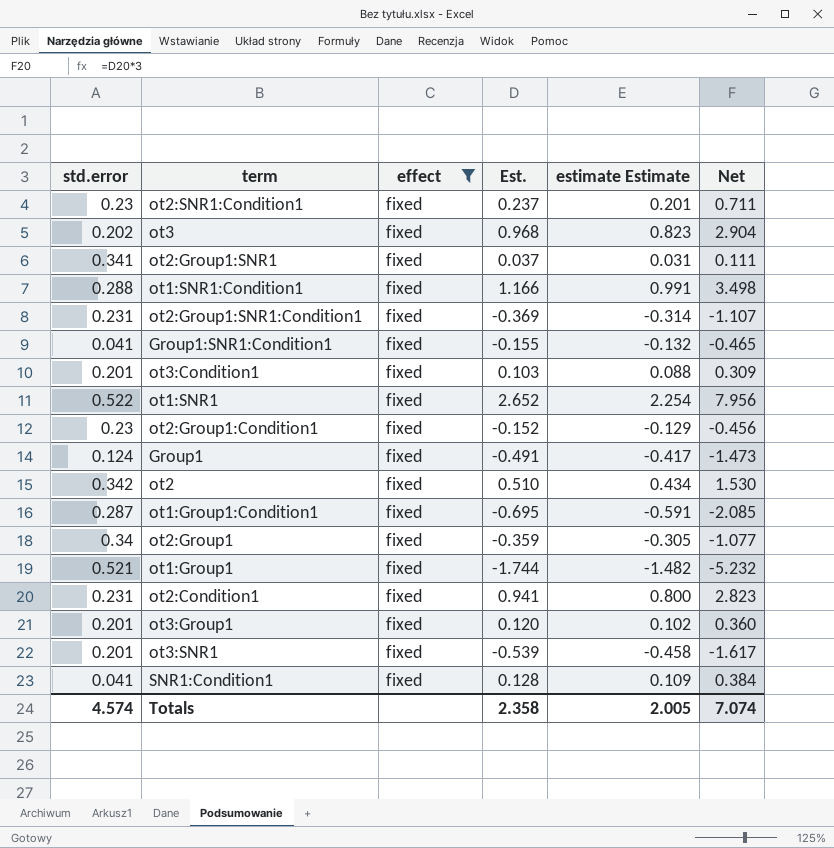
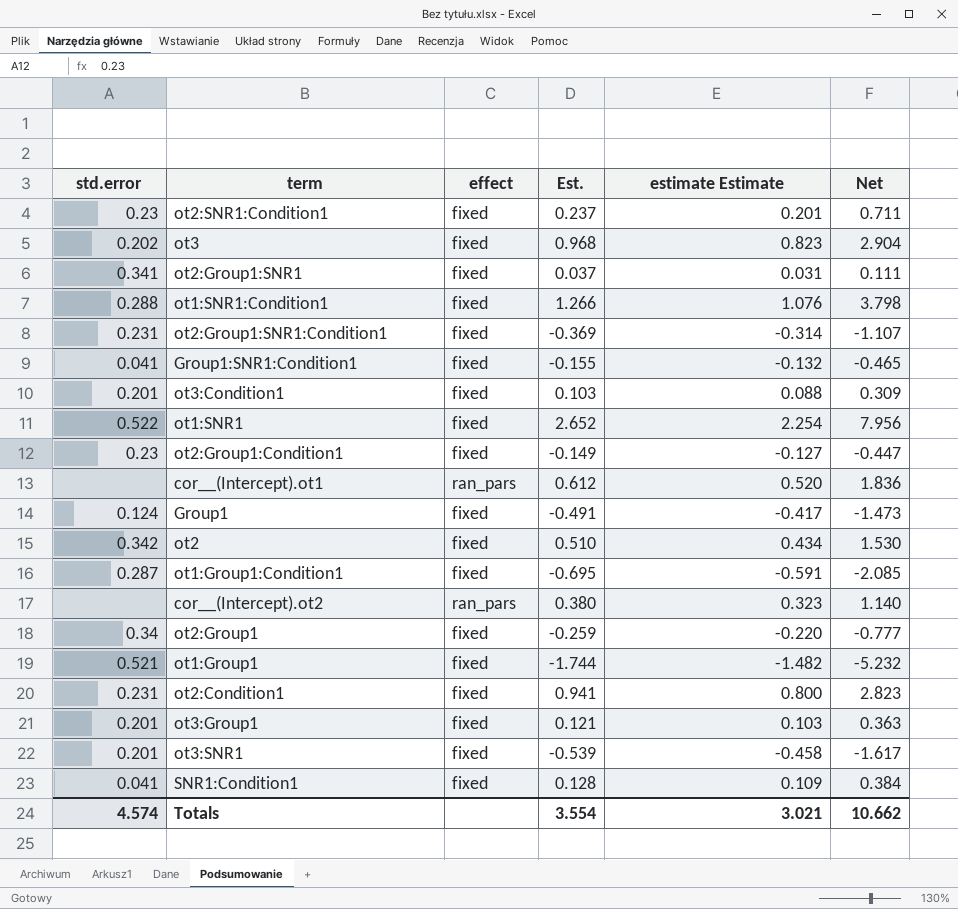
filter: effect = fixed -> none
ot1:SNR1:Condition1 | Est.: 1.166 -> 1.266
ot1:SNR1:Condition1 | estimate Estimate: 0.991 -> 1.076
ot1:SNR1:Condition1 | Net: 3.498 -> 3.798
ot2:Group1:Condition1 | Est.: -0.152 -> -0.149
ot2:Group1:Condition1 | estimate Estimate: -0.129 -> -0.127
ot2:Group1:Condition1 | Net: -0.456 -> -0.447
ot2:Group1 | Est.: -0.359 -> -0.259
ot2:Group1 | estimate Estimate: -0.305 -> -0.220
ot2:Group1 | Net: -1.077 -> -0.777
ot3:Group1 | Est.: 0.120 -> 0.121
ot3:Group1 | estimate Estimate: 0.102 -> 0.103
ot3:Group1 | Net: 0.360 -> 0.363
Totals | Est.: 2.358 -> 3.554
Totals | estimate Estimate: 2.005 -> 3.021
Totals | Net: 7.074 -> 10.662

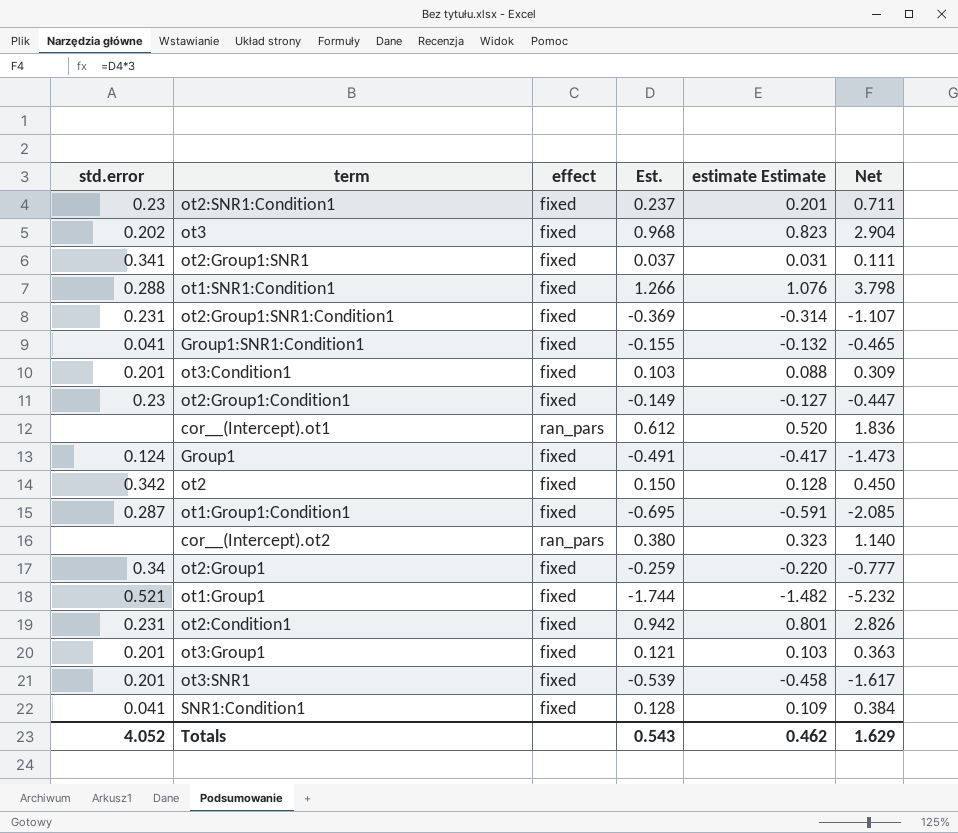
row ot1:SNR1: 0.522 | fixed | 2.652 | 2.254 | 7.956 -> none
ot2 | Est.: 0.510 -> 0.150
ot2 | estimate Estimate: 0.434 -> 0.128
ot2 | Net: 1.530 -> 0.450
ot2:Condition1 | Est.: 0.941 -> 0.942
ot2:Condition1 | estimate Estimate: 0.800 -> 0.801
ot2:Condition1 | Net: 2.823 -> 2.826
Totals | std.error: 4.574 -> 4.052
Totals | Est.: 3.554 -> 0.543
Totals | estimate Estimate: 3.021 -> 0.462
Totals | Net: 10.662 -> 1.629

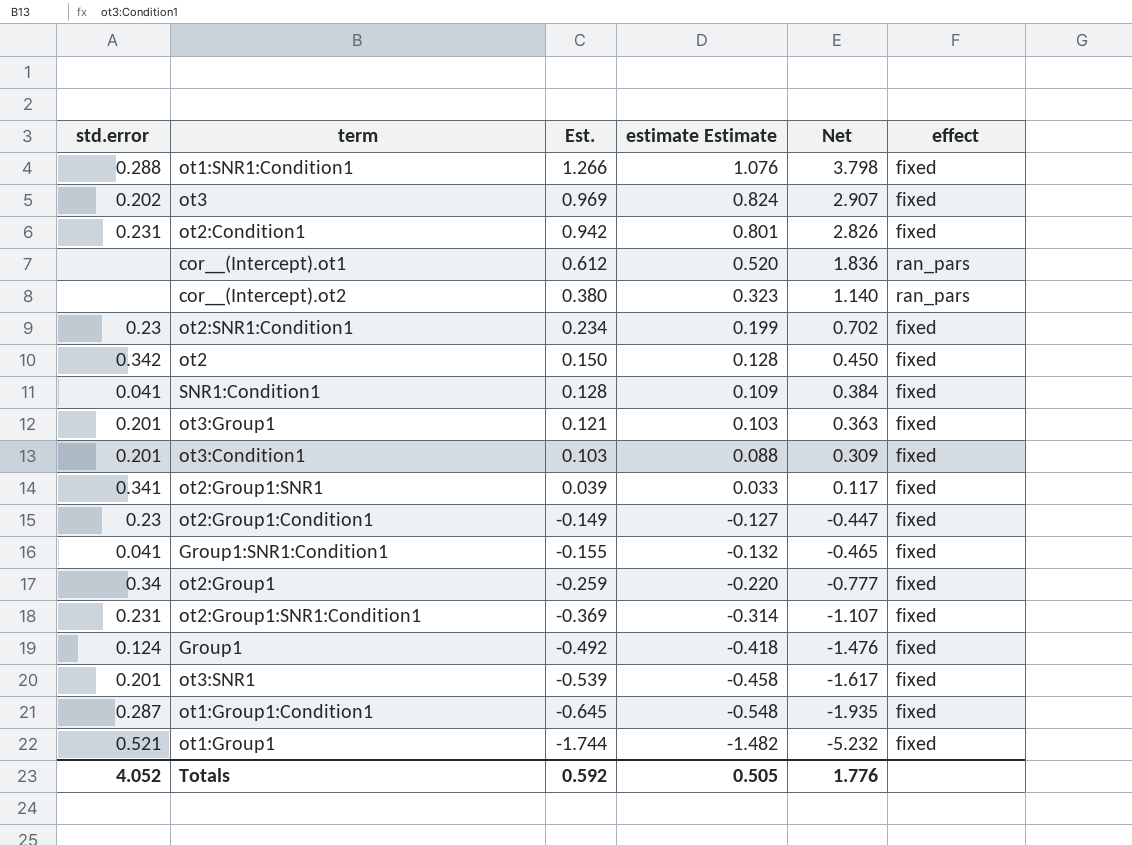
row order: none -> Est. descending
column effect | position: 3 -> 6
ot3 | Est.: 0.968 -> 0.969
ot3 | estimate Estimate: 0.823 -> 0.824
ot3 | Net: 2.904 -> 2.907
ot2:SNR1:Condition1 | Est.: 0.237 -> 0.234
ot2:SNR1:Condition1 | estimate Estimate: 0.201 -> 0.199
ot2:SNR1:Condition1 | Net: 0.711 -> 0.702
ot2:Group1:SNR1 | Est.: 0.037 -> 0.039
ot2:Group1:SNR1 | estimate Estimate: 0.031 -> 0.033
ot2:Group1:SNR1 | Net: 0.111 -> 0.117
Group1 | Est.: -0.491 -> -0.492
Group1 | estimate Estimate: -0.417 -> -0.418
Group1 | Net: -1.473 -> -1.476
ot1:Group1:Condition1 | Est.: -0.695 -> -0.645
ot1:Group1:Condition1 | estimate Estimate: -0.591 -> -0.548
ot1:Group1:Condition1 | Net: -2.085 -> -1.935
Totals | Est.: 0.543 -> 0.592
Totals | estimate Estimate: 0.462 -> 0.505
Totals | Net: 1.629 -> 1.776

